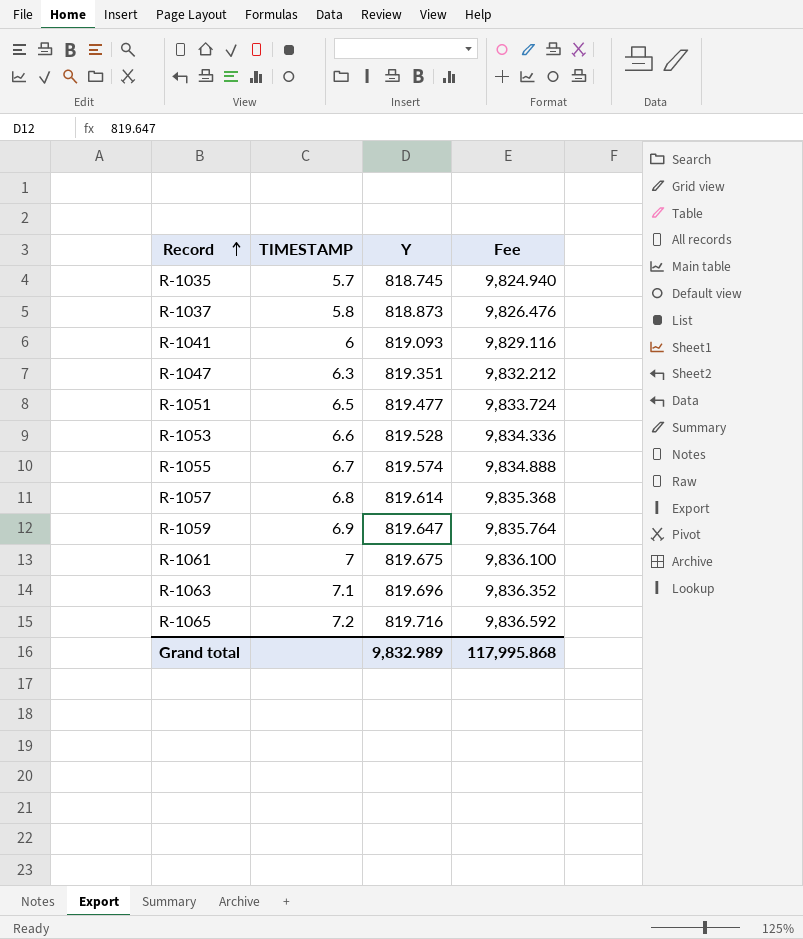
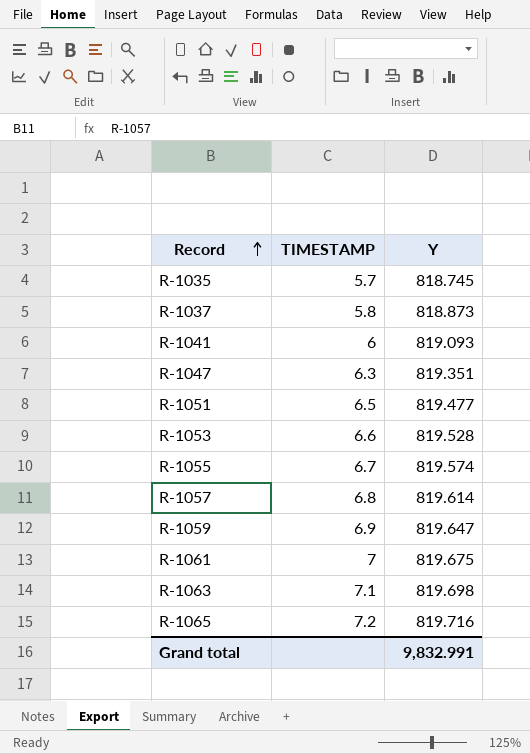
column Fee | formula: [Y] * 12 -> none
R-1063 | Y: 819.696 -> 819.698
Grand total | Y: 9,832.989 -> 9,832.991

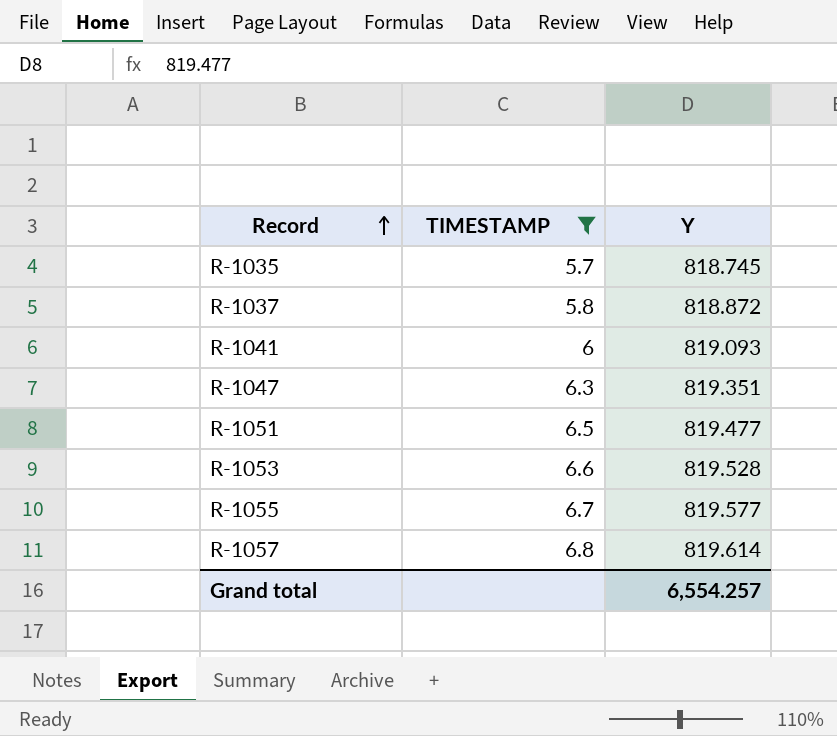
filter: none -> TIMESTAMP <= 6.8
R-1037 | Y: 818.873 -> 818.872
R-1055 | Y: 819.574 -> 819.577
Grand total | Y: 9,832.991 -> 6,554.257

